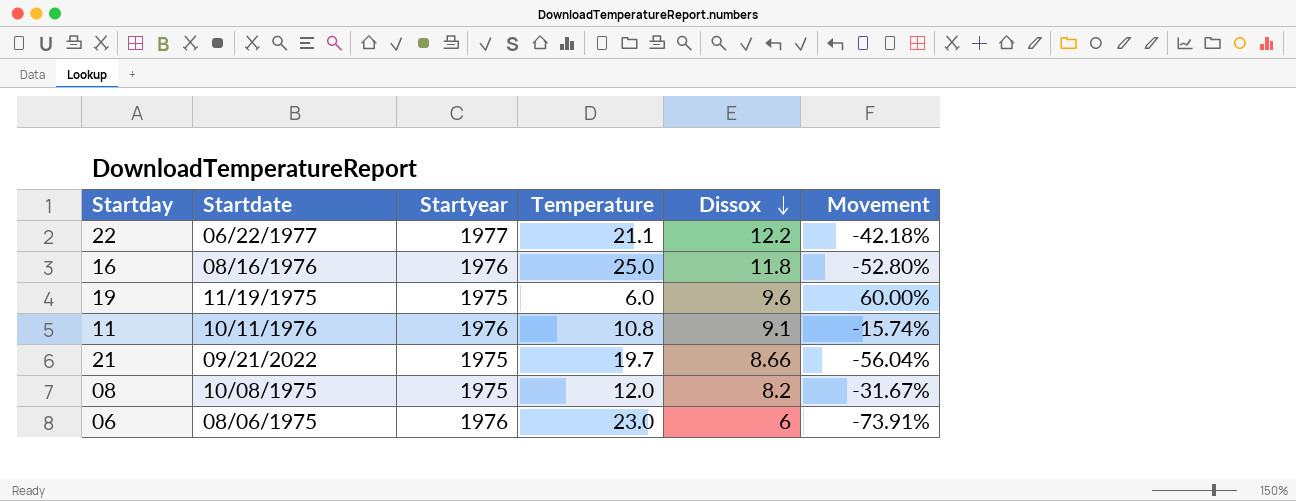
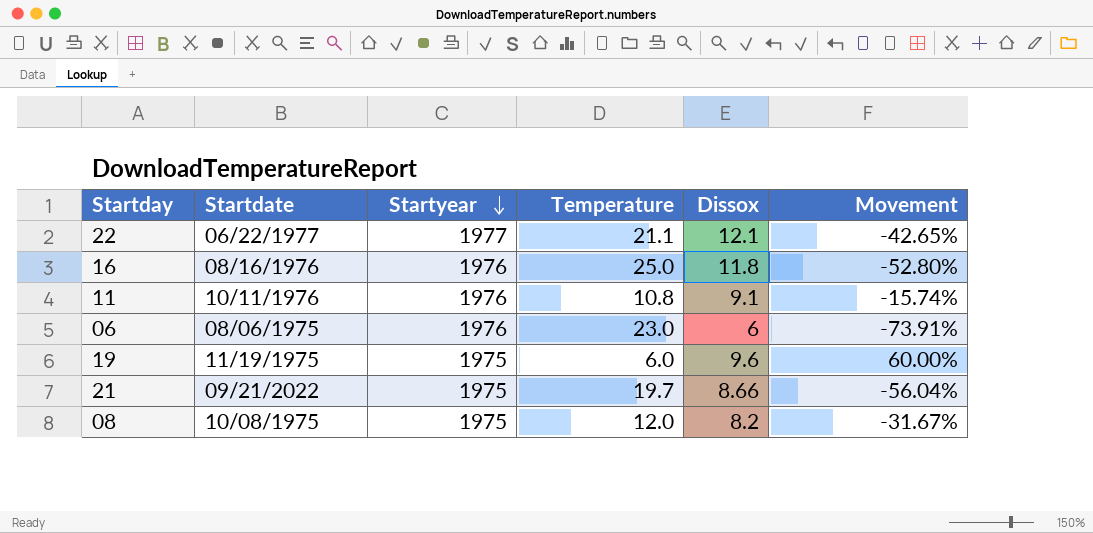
row order: Dissox descending -> Startyear descending
22 | Dissox: 12.2 -> 12.1
22 | Movement: -42.18% -> -42.65%

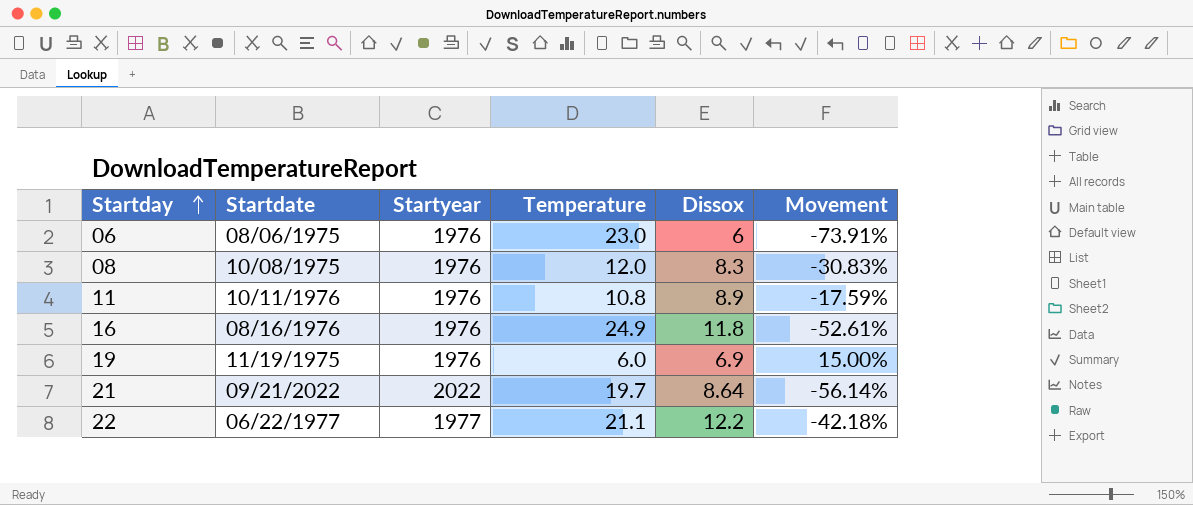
row order: Startyear descending -> Startday ascending
08 | Startyear: 1975 -> 1976
08 | Dissox: 8.2 -> 8.3
08 | Movement: -31.67% -> -30.83%
11 | Dissox: 9.1 -> 8.9
11 | Movement: -15.74% -> -17.59%
16 | Temperature: 25.0 -> 24.9
16 | Movement: -52.80% -> -52.61%
19 | Startyear: 1975 -> 1976
19 | Dissox: 9.6 -> 6.9
19 | Movement: 60.00% -> 15.00%
21 | Startyear: 1975 -> 2022
21 | Dissox: 8.66 -> 8.64
21 | Movement: -56.04% -> -56.14%
22 | Dissox: 12.1 -> 12.2
22 | Movement: -42.65% -> -42.18%

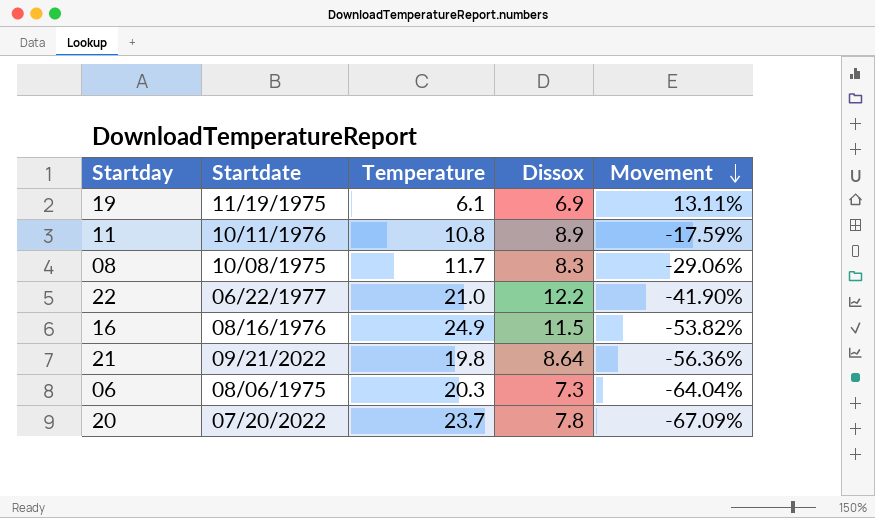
row order: Startday ascending -> Movement descending
column Startyear | position: 3 -> none
19 | Temperature: 6.0 -> 6.1
19 | Movement: 15.00% -> 13.11%
08 | Temperature: 12.0 -> 11.7
08 | Movement: -30.83% -> -29.06%
22 | Temperature: 21.1 -> 21.0
22 | Movement: -42.18% -> -41.90%
16 | Dissox: 11.8 -> 11.5
16 | Movement: -52.61% -> -53.82%
21 | Temperature: 19.7 -> 19.8
21 | Movement: -56.14% -> -56.36%
06 | Temperature: 23.0 -> 20.3
06 | Dissox: 6 -> 7.3
06 | Movement: -73.91% -> -64.04%
row 20: none -> 07/20/2022 | 23.7 | 7.8 | -67.09%

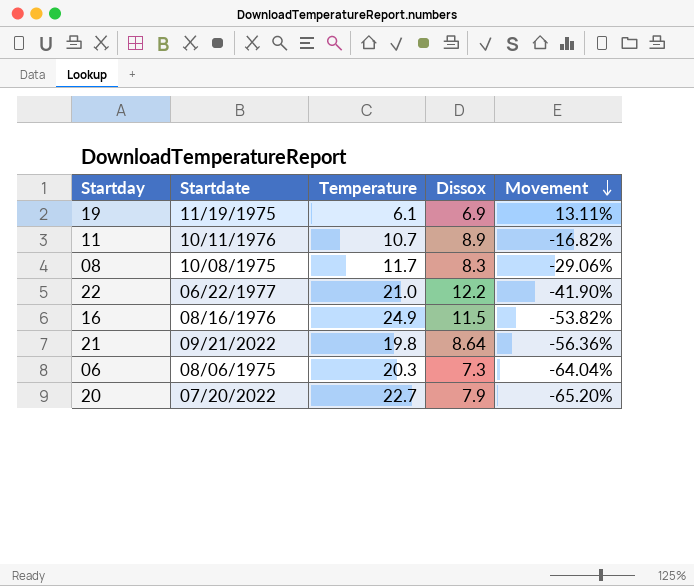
11 | Temperature: 10.8 -> 10.7
11 | Movement: -17.59% -> -16.82%
20 | Temperature: 23.7 -> 22.7
20 | Dissox: 7.8 -> 7.9
20 | Movement: -67.09% -> -65.20%

